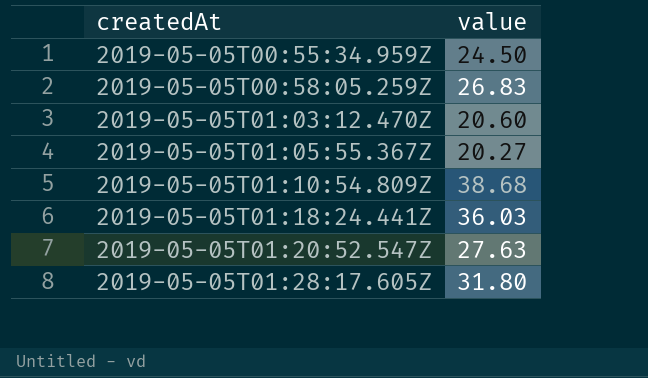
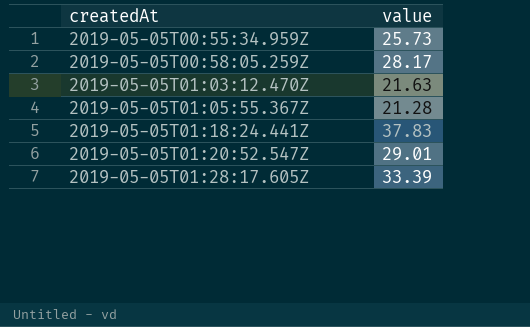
row 2019-05-05T01:10:54.809Z: 38.68 -> none
2019-05-05T00:55:34.959Z | value: 24.50 -> 25.73
2019-05-05T00:58:05.259Z | value: 26.83 -> 28.17
2019-05-05T01:03:12.470Z | value: 20.60 -> 21.63
2019-05-05T01:05:55.367Z | value: 20.27 -> 21.28
2019-05-05T01:18:24.441Z | value: 36.03 -> 37.83
2019-05-05T01:20:52.547Z | value: 27.63 -> 29.01
2019-05-05T01:28:17.605Z | value: 31.80 -> 33.39

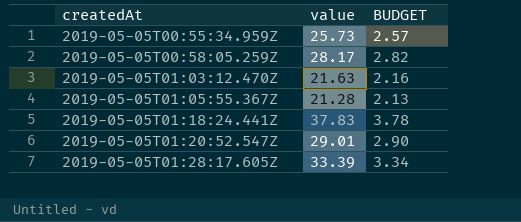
column BUDGET | formula: none -> [value] * 0.1

